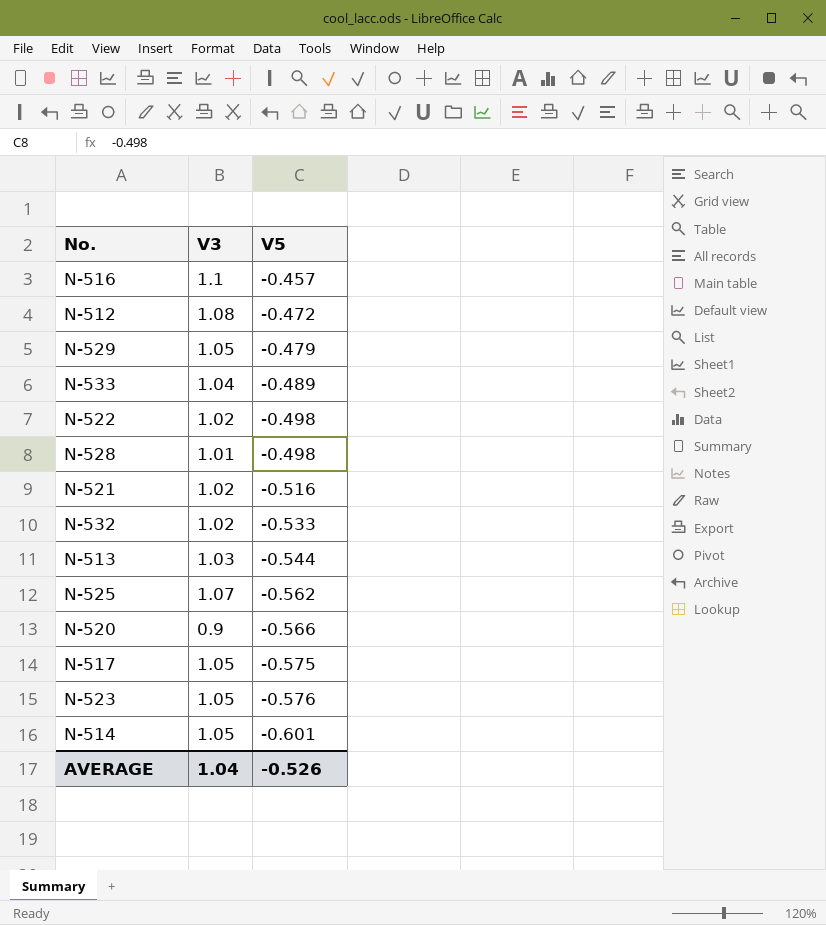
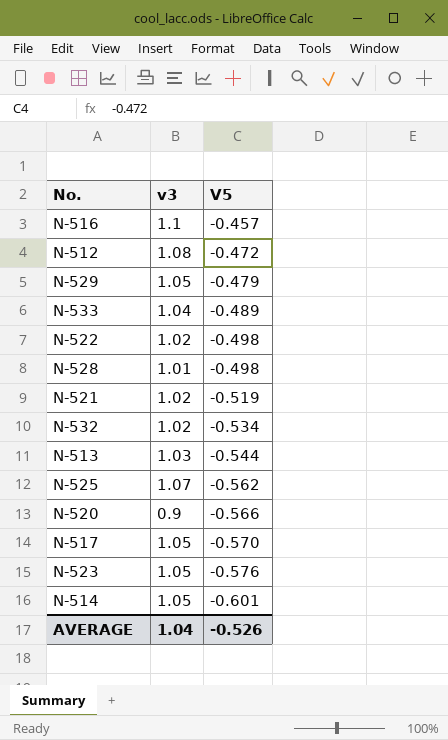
column name: V3 -> v3
N-521 | V5: -0.516 -> -0.519
N-532 | V5: -0.533 -> -0.534
N-517 | V5: -0.575 -> -0.570

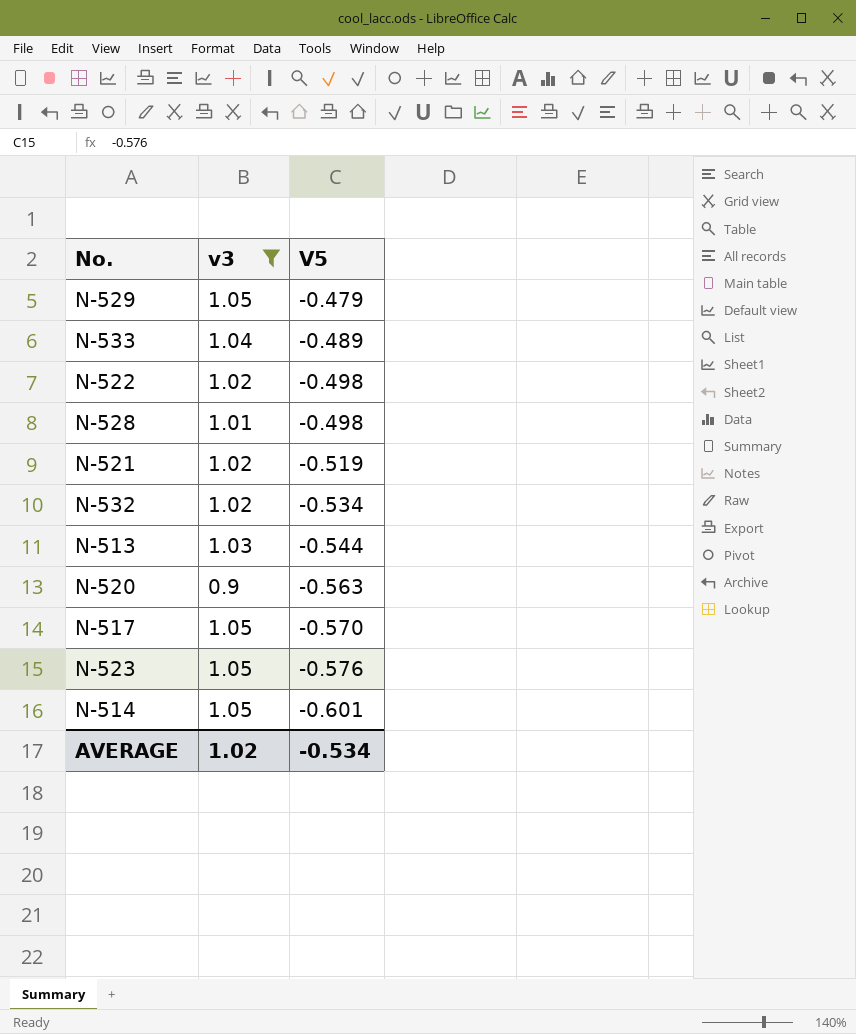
filter: none -> v3 <= 1.05
N-520 | V5: -0.566 -> -0.563
AVERAGE | v3: 1.04 -> 1.02
AVERAGE | V5: -0.526 -> -0.534

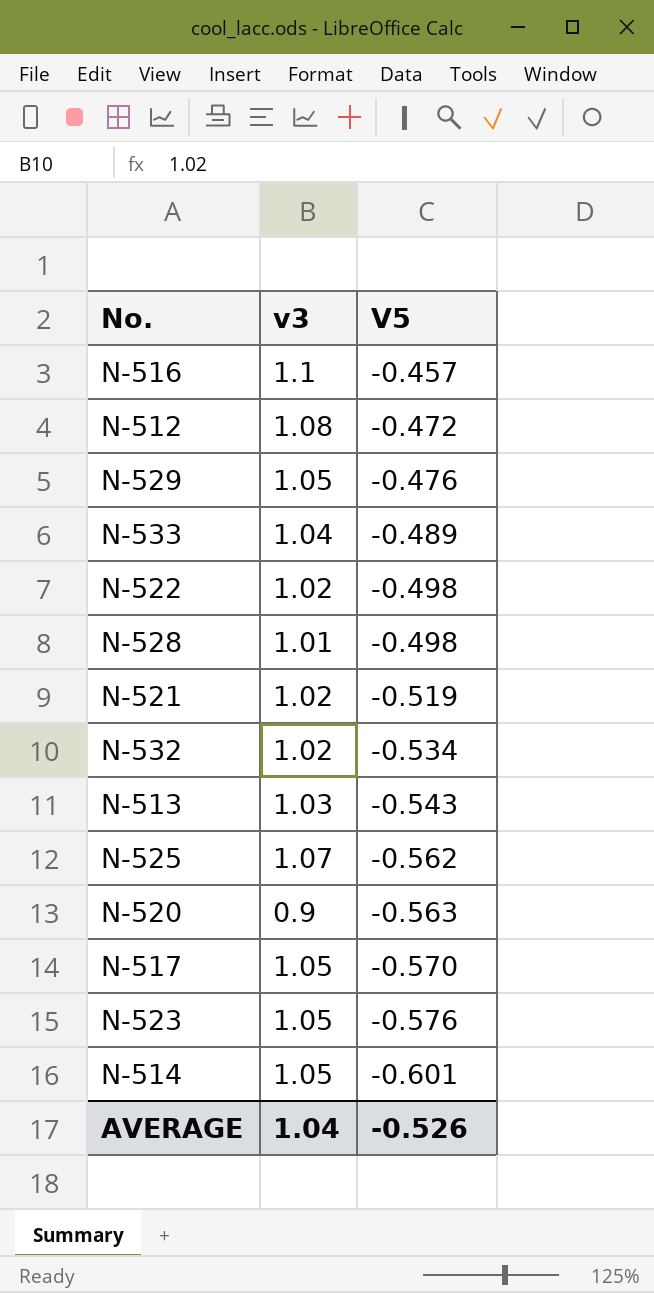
filter: v3 <= 1.05 -> none
N-529 | V5: -0.479 -> -0.476
N-513 | V5: -0.544 -> -0.543
AVERAGE | v3: 1.02 -> 1.04
AVERAGE | V5: -0.534 -> -0.526

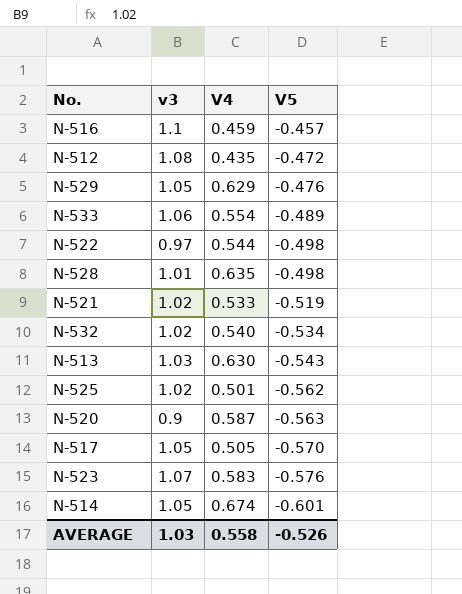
column V4 | position: none -> 3
N-533 | v3: 1.04 -> 1.06
N-522 | v3: 1.02 -> 0.97
N-525 | v3: 1.07 -> 1.02
N-523 | v3: 1.05 -> 1.07
AVERAGE | v3: 1.04 -> 1.03

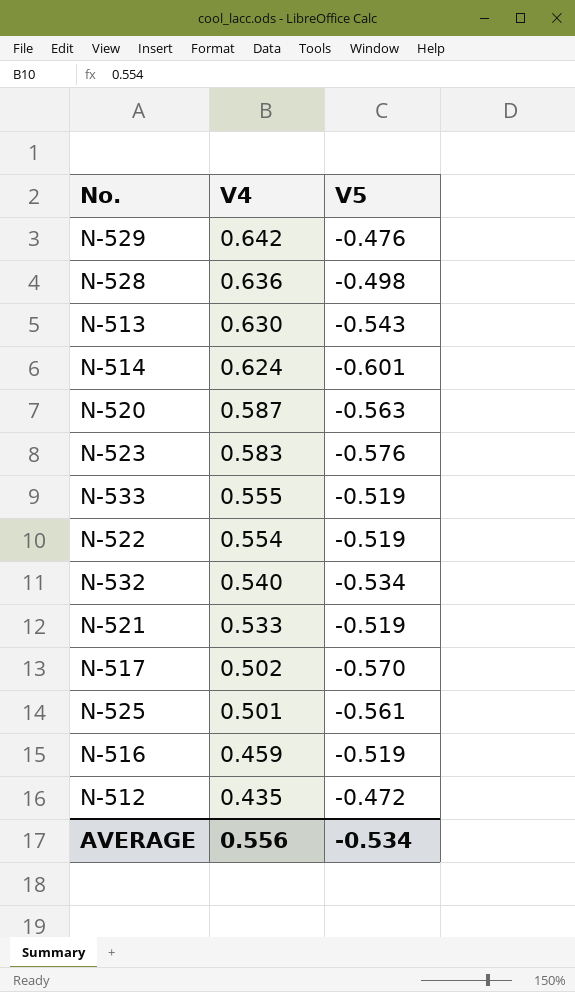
row order: V5 descending -> V4 descending
column v3 | position: 2 -> none
N-529 | V4: 0.629 -> 0.642
N-528 | V4: 0.635 -> 0.636
N-514 | V4: 0.674 -> 0.624
N-533 | V4: 0.554 -> 0.555
N-533 | V5: -0.489 -> -0.519
N-522 | V4: 0.544 -> 0.554
N-522 | V5: -0.498 -> -0.519
N-517 | V4: 0.505 -> 0.502
N-525 | V5: -0.562 -> -0.561
N-516 | V5: -0.457 -> -0.519
AVERAGE | V4: 0.558 -> 0.556
AVERAGE | V5: -0.526 -> -0.534

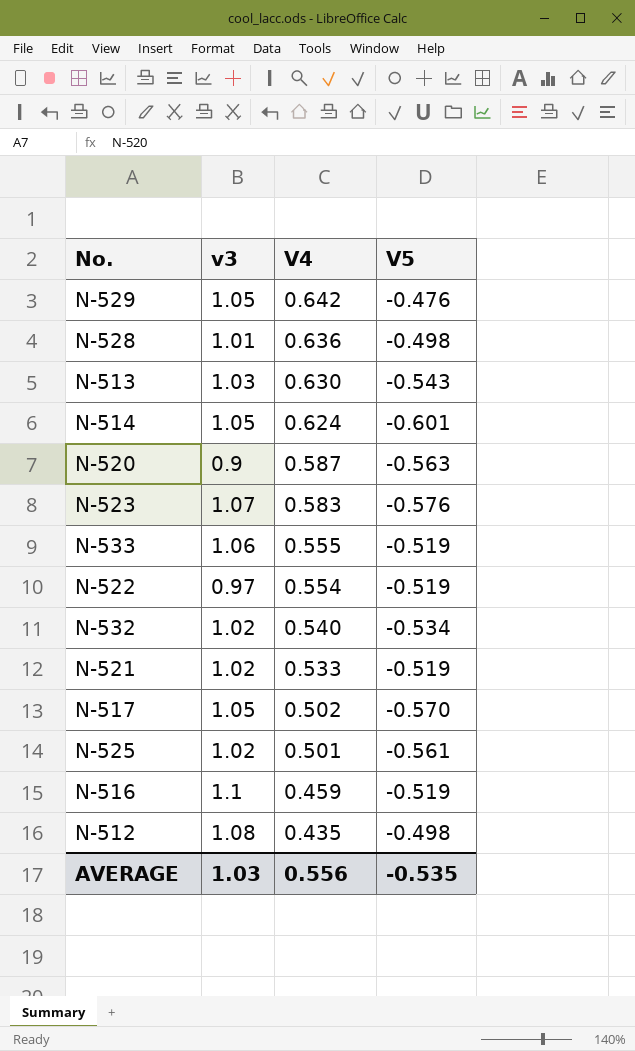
column v3 | position: none -> 2
N-512 | V5: -0.472 -> -0.498
AVERAGE | V5: -0.534 -> -0.535

